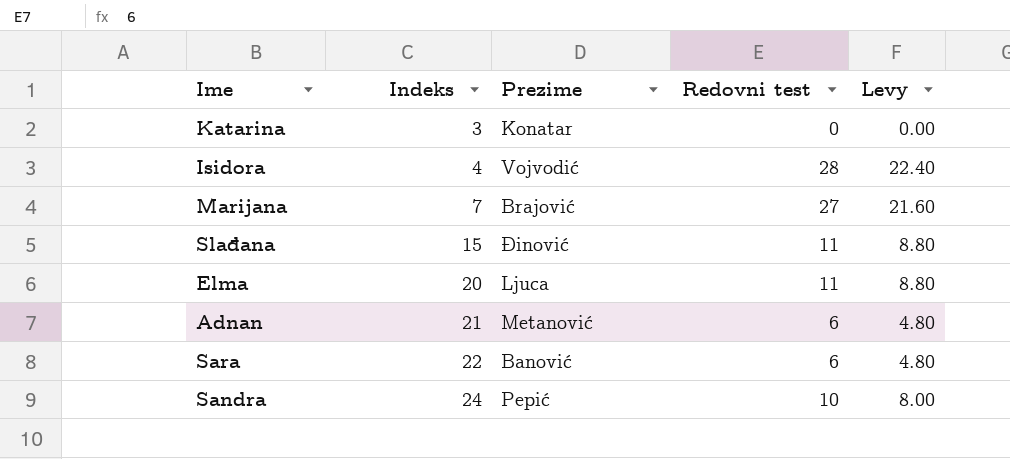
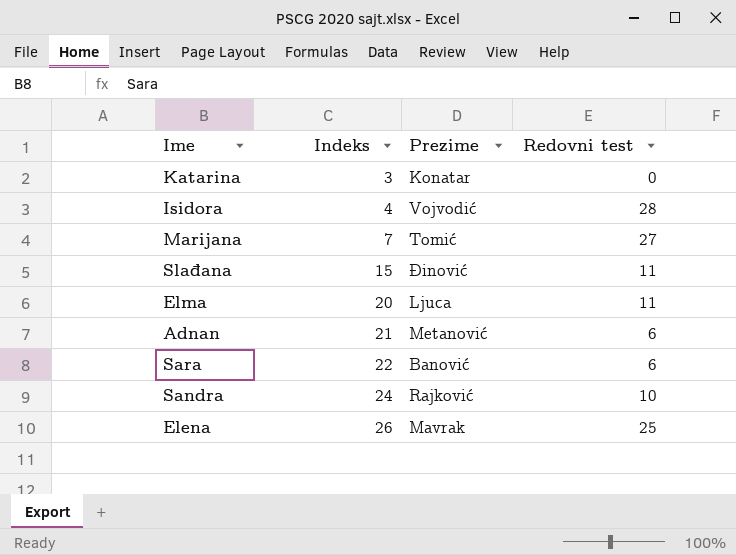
column Levy | formula: [Redovni test] * 0.8 -> none
Marijana | Prezime: Brajović -> Tomić
Sandra | Prezime: Pepić -> Rajković
row Elena: none -> 26 | Mavrak | 25

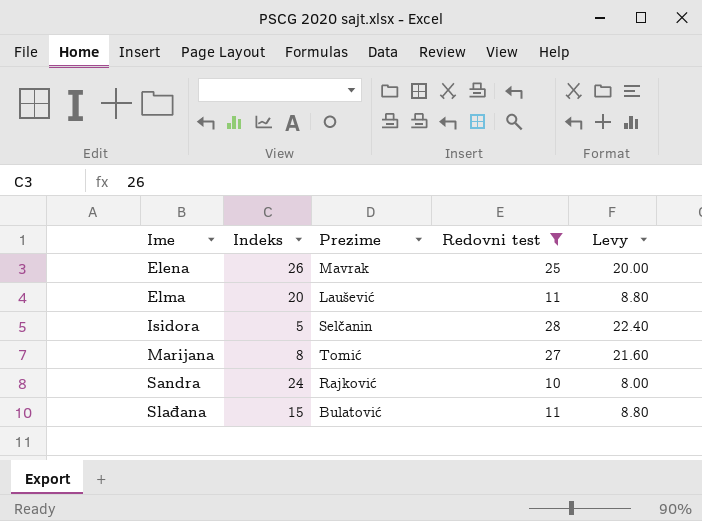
filter: none -> Redovni test >= 10
row order: Indeks ascending -> Ime ascending
column Levy | formula: none -> [Redovni test] * 0.8
Elma | Prezime: Ljuca -> Laušević
Isidora | Indeks: 4 -> 5
Isidora | Prezime: Vojvodić -> Selčanin
Marijana | Indeks: 7 -> 8
Slađana | Prezime: Đinović -> Bulatović

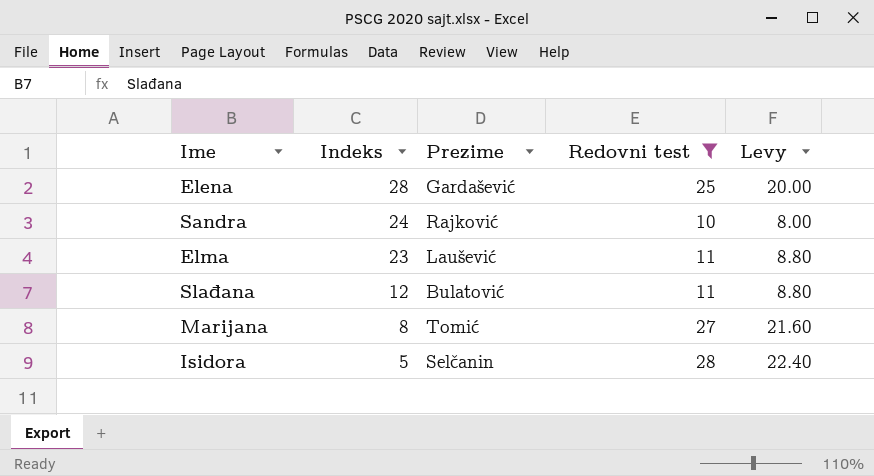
row order: Ime ascending -> Indeks descending
Elena | Indeks: 26 -> 28
Elena | Prezime: Mavrak -> Gardašević
Elma | Indeks: 20 -> 23
Slađana | Indeks: 15 -> 12

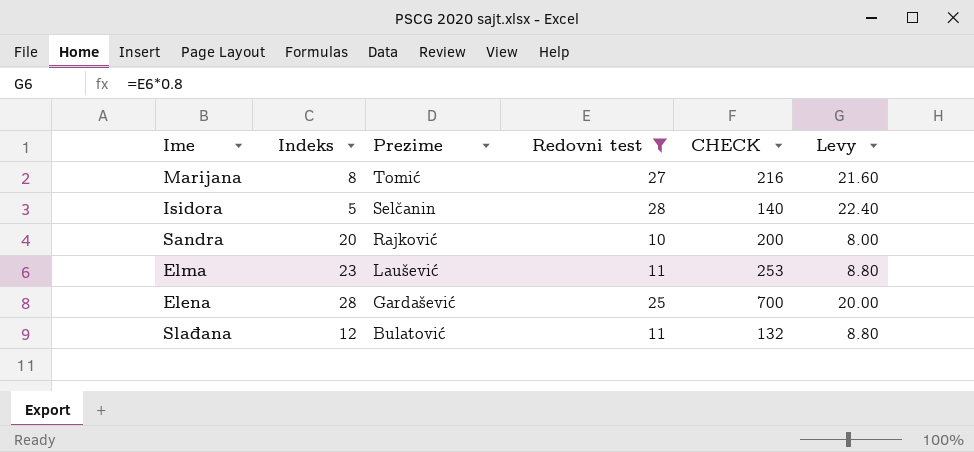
row order: Indeks descending -> Prezime descending
column CHECK | formula: none -> [Indeks] * [Redovni test]
Sandra | Indeks: 24 -> 20

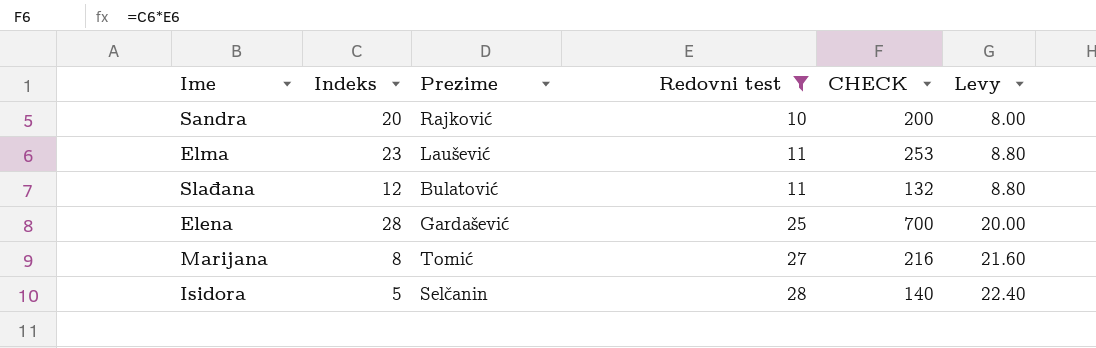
row order: Prezime descending -> Redovni test ascending

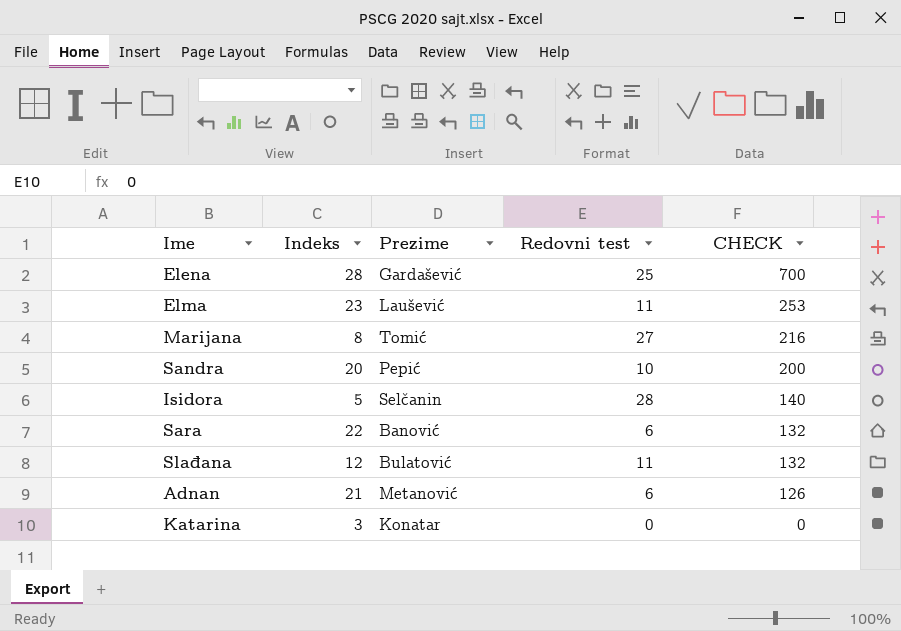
filter: Redovni test >= 10 -> none
row order: Redovni test ascending -> CHECK descending
column Levy | formula: [Redovni test] * 0.8 -> none
Sandra | Prezime: Rajković -> Pepić

